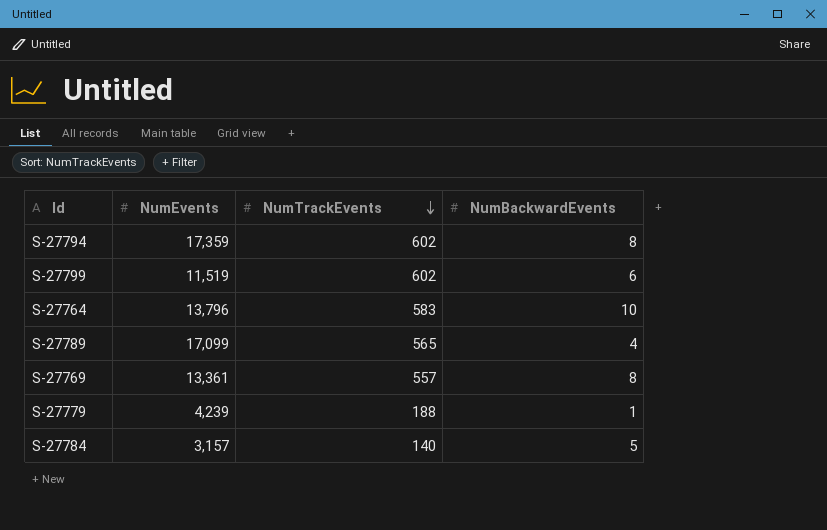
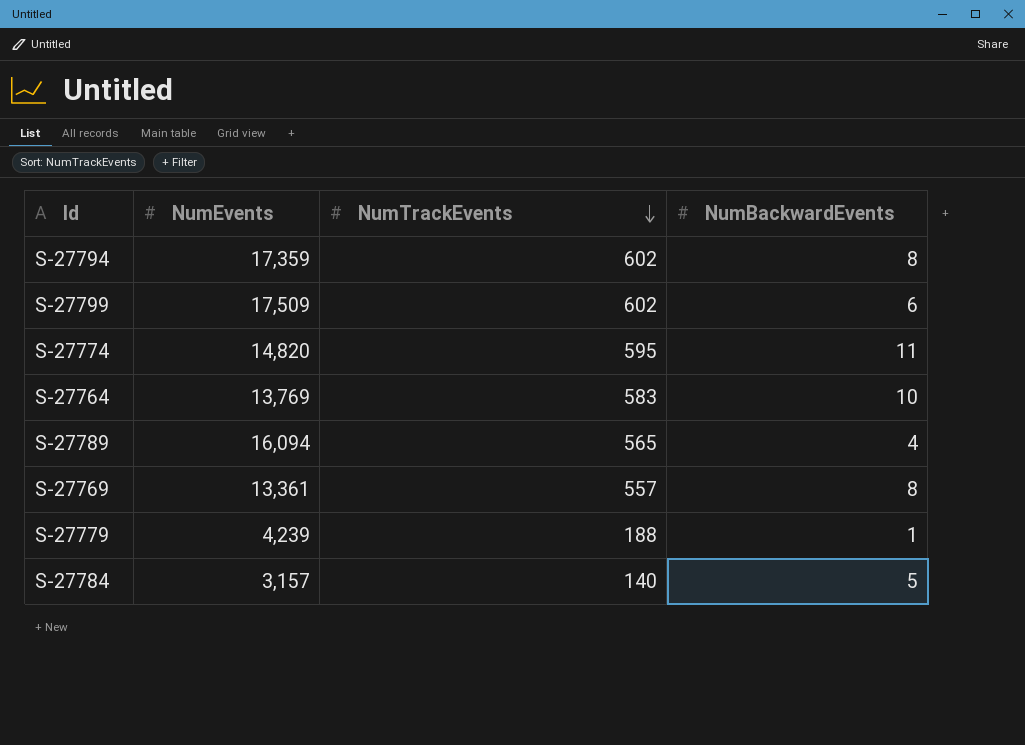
S-27799 | NumEvents: 11,519 -> 17,509
row S-27774: none -> 14,820 | 595 | 11
S-27764 | NumEvents: 13,796 -> 13,769
S-27789 | NumEvents: 17,099 -> 16,094

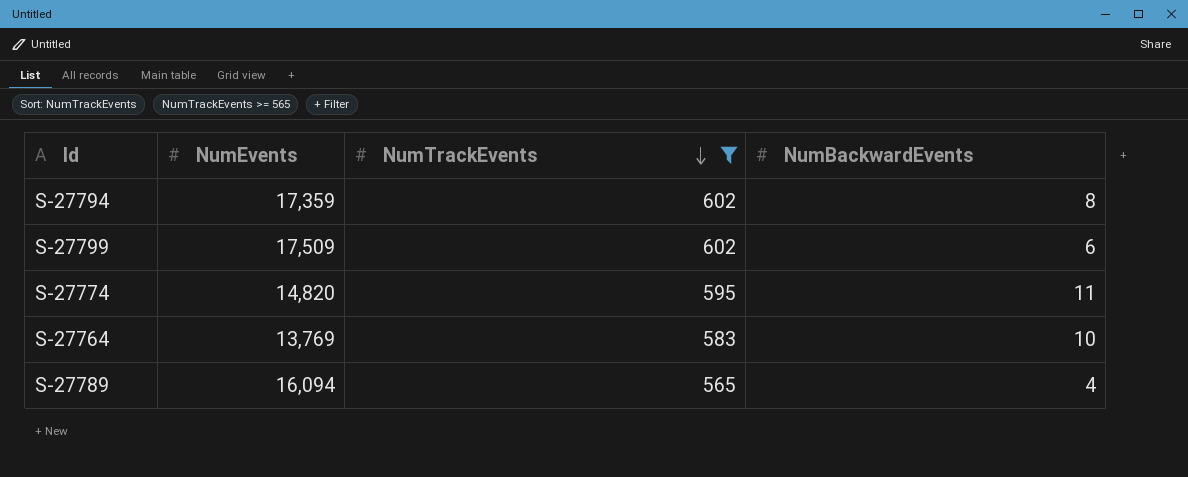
filter: none -> NumTrackEvents >= 565

